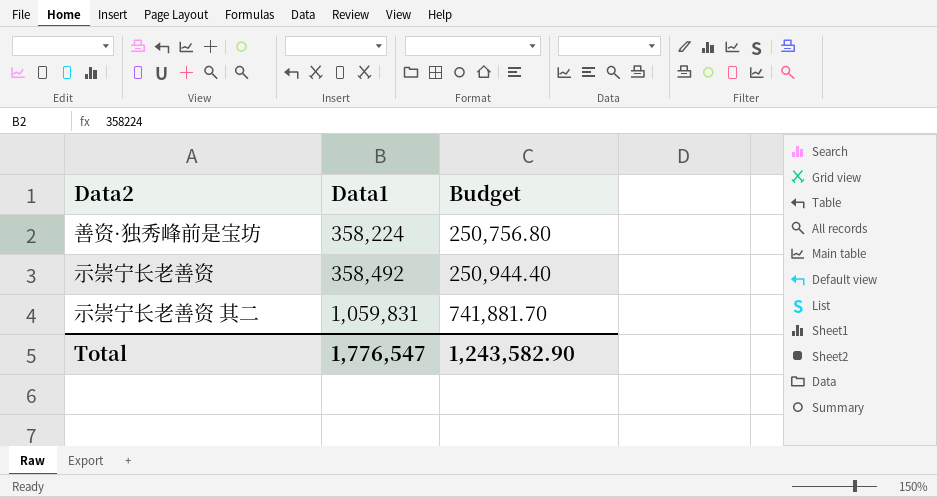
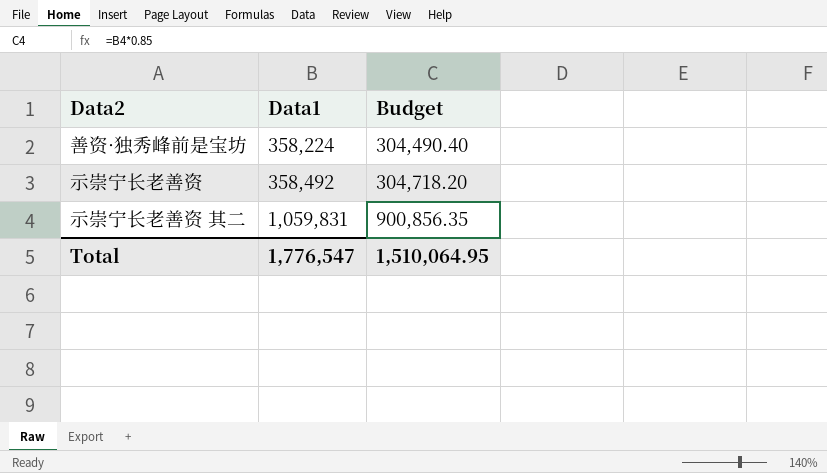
column Budget | formula: [Data1] * 0.7 -> [Data1] * 0.85
Total | Budget: 1,243,582.90 -> 1,510,064.95

